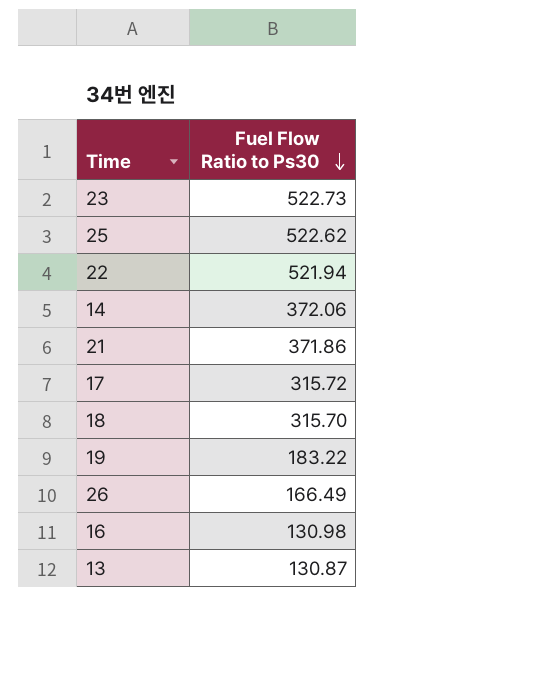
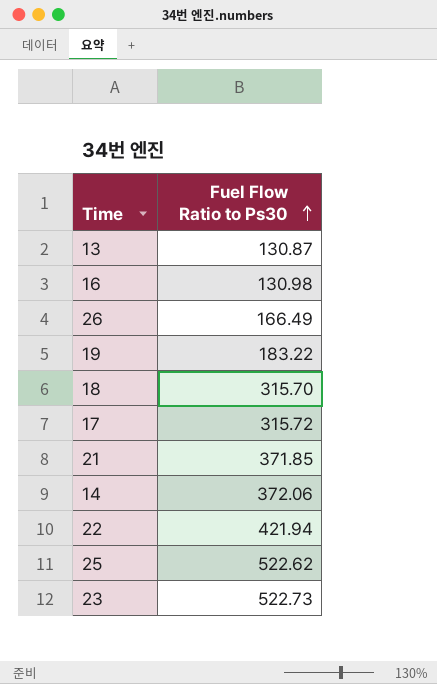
row order: Fuel Flow Ratio to Ps30 descending -> Fuel Flow Ratio to Ps30 ascending
21 | Fuel Flow Ratio to Ps30: 371.86 -> 371.85
22 | Fuel Flow Ratio to Ps30: 521.94 -> 421.94

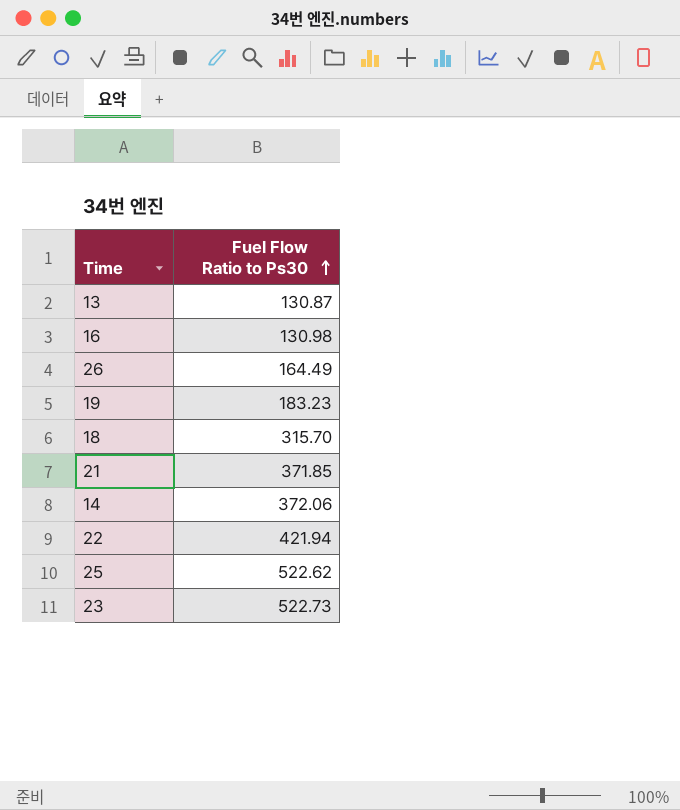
row 17: 315.72 -> none
26 | Fuel Flow Ratio to Ps30: 166.49 -> 164.49
19 | Fuel Flow Ratio to Ps30: 183.22 -> 183.23

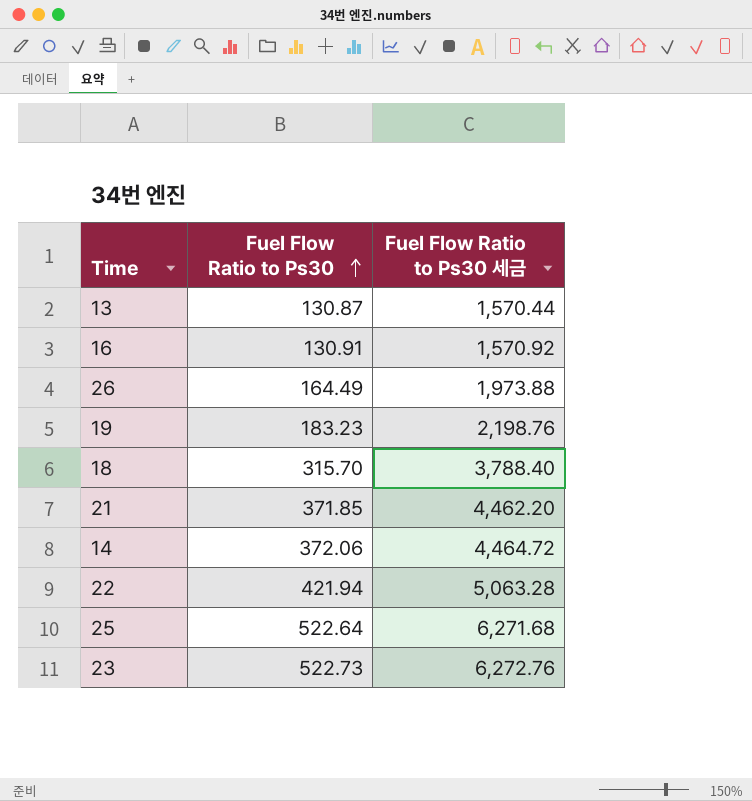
column Fuel Flow Ratio to Ps30 세금 | formula: none -> [Fuel Flow Ratio to Ps30] * 12
16 | Fuel Flow Ratio to Ps30: 130.98 -> 130.91
25 | Fuel Flow Ratio to Ps30: 522.62 -> 522.64

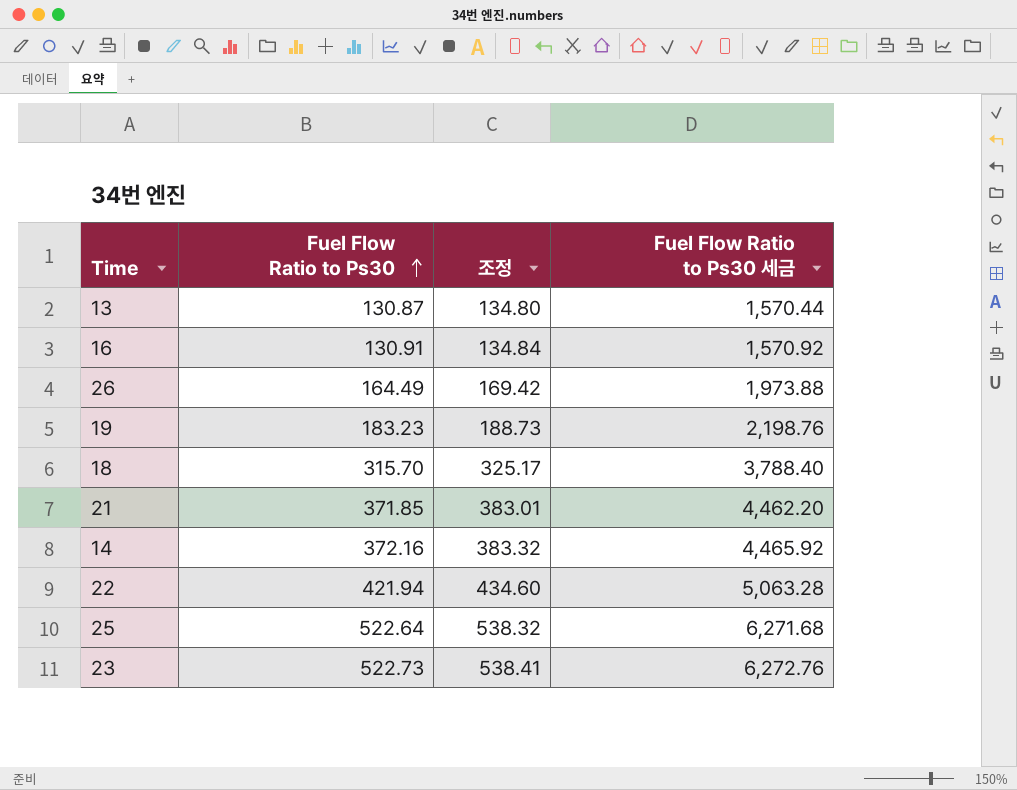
column 조정 | formula: none -> [Fuel Flow Ratio to Ps30] * 1.03
14 | Fuel Flow Ratio to Ps30: 372.06 -> 372.16
14 | Fuel Flow Ratio to Ps30 세금: 4,464.72 -> 4,465.92

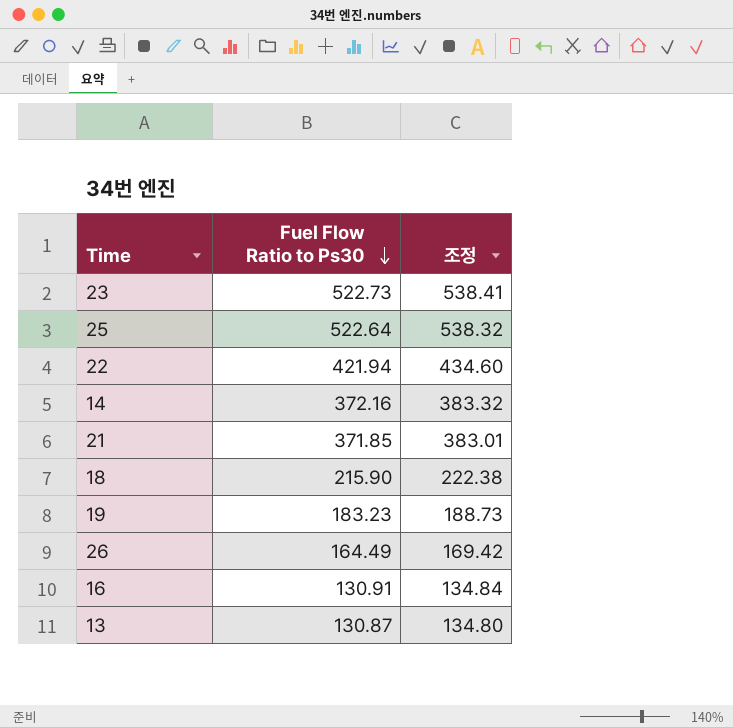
row order: Fuel Flow Ratio to Ps30 ascending -> Fuel Flow Ratio to Ps30 descending
column Fuel Flow Ratio to Ps30 세금 | formula: [Fuel Flow Ratio to Ps30] * 12 -> none
18 | Fuel Flow Ratio to Ps30: 315.70 -> 215.90
18 | 조정: 325.17 -> 222.38

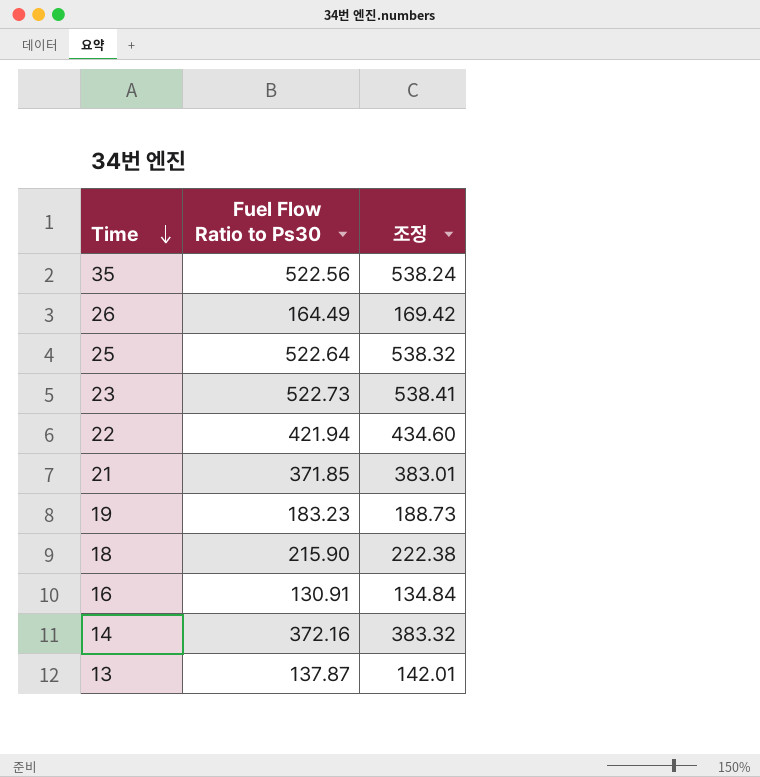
row order: Fuel Flow Ratio to Ps30 descending -> Time descending
row 35: none -> 522.56 | 538.24
13 | Fuel Flow Ratio to Ps30: 130.87 -> 137.87
13 | 조정: 134.80 -> 142.01

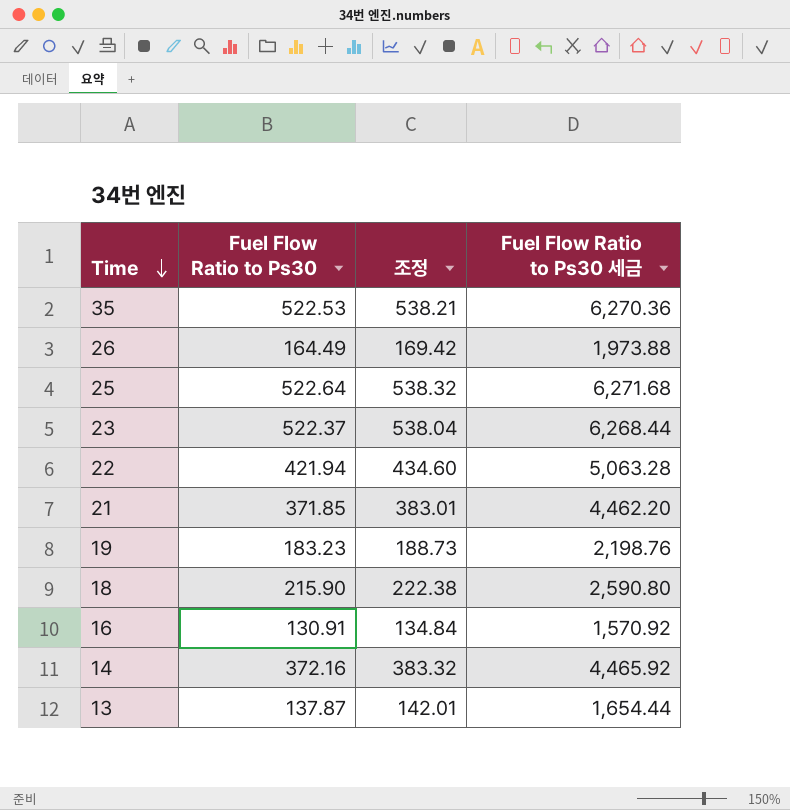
column Fuel Flow Ratio to Ps30 세금 | formula: none -> [Fuel Flow Ratio to Ps30] * 12
35 | Fuel Flow Ratio to Ps30: 522.56 -> 522.53
35 | 조정: 538.24 -> 538.21
23 | Fuel Flow Ratio to Ps30: 522.73 -> 522.37
23 | 조정: 538.41 -> 538.04

